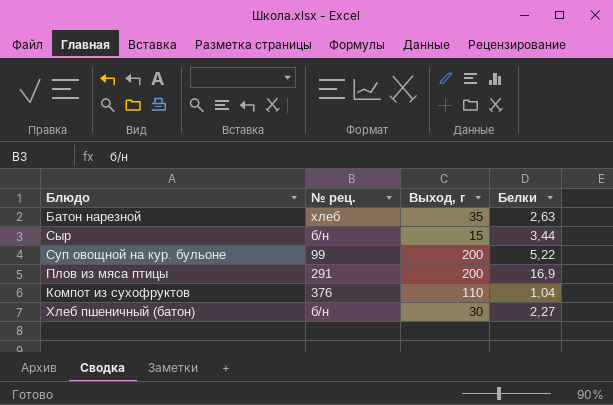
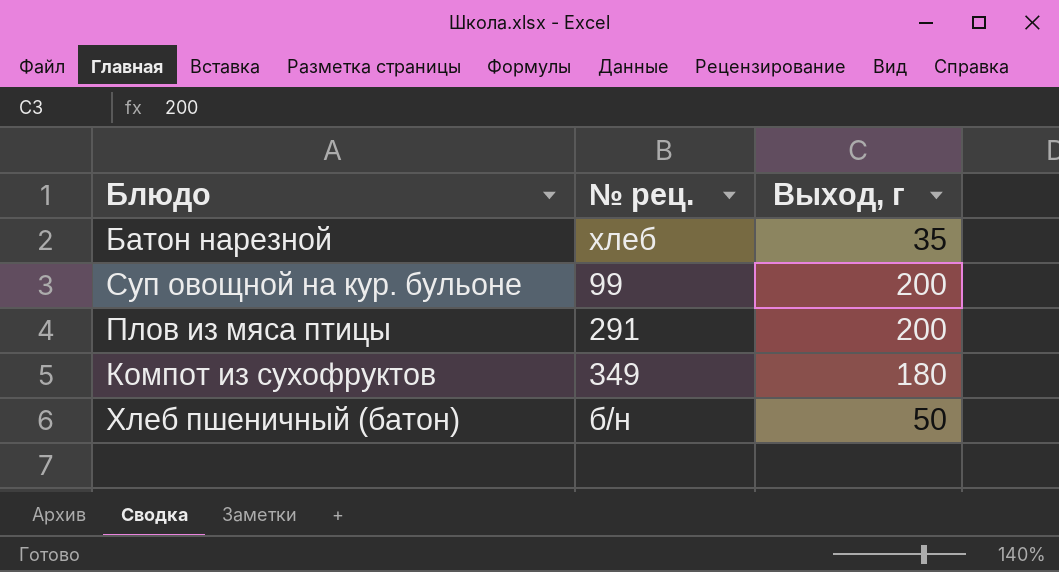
column Белки | position: 4 -> none
row Сыр: б/н | 15 | 3,44 -> none
Компот из сухофруктов | № рец.: 376 -> 349
Компот из сухофруктов | Выход, г: 110 -> 180
Хлеб пшеничный (батон) | Выход, г: 30 -> 50

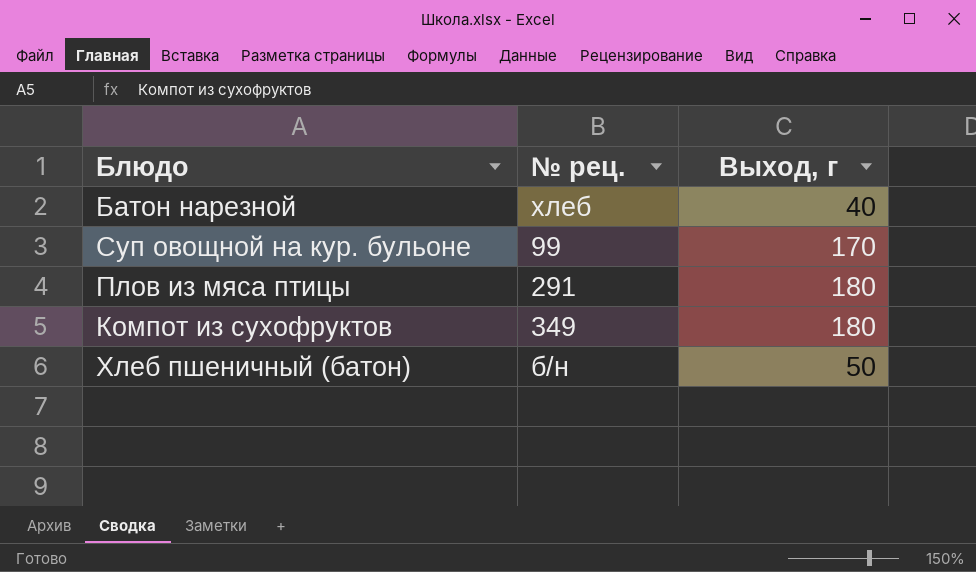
Батон нарезной | Выход, г: 35 -> 40
Суп овощной на кур. бульоне | Выход, г: 200 -> 170
Плов из мяса птицы | Выход, г: 200 -> 180

